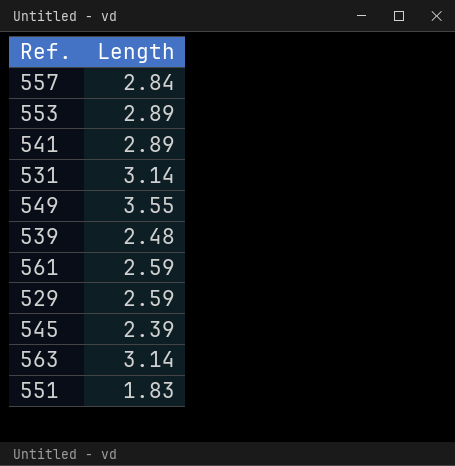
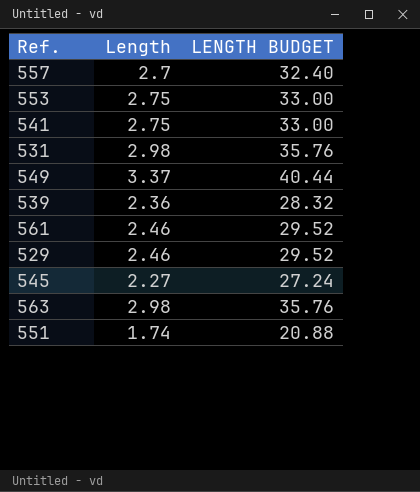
column LENGTH BUDGET | formula: none -> [Length] * 12
557 | Length: 2.84 -> 2.7
553 | Length: 2.89 -> 2.75
541 | Length: 2.89 -> 2.75
531 | Length: 3.14 -> 2.98
549 | Length: 3.55 -> 3.37
539 | Length: 2.48 -> 2.36
561 | Length: 2.59 -> 2.46
529 | Length: 2.59 -> 2.46
545 | Length: 2.39 -> 2.27
563 | Length: 3.14 -> 2.98
551 | Length: 1.83 -> 1.74

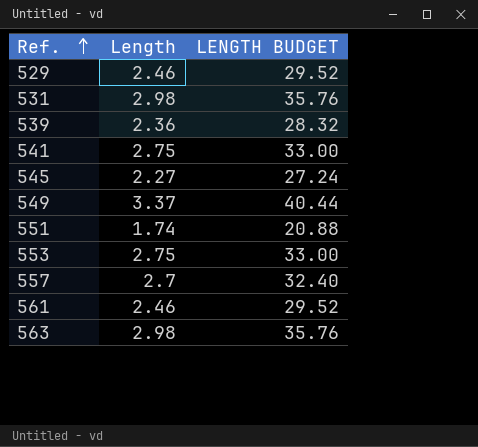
row order: none -> Ref. ascending

